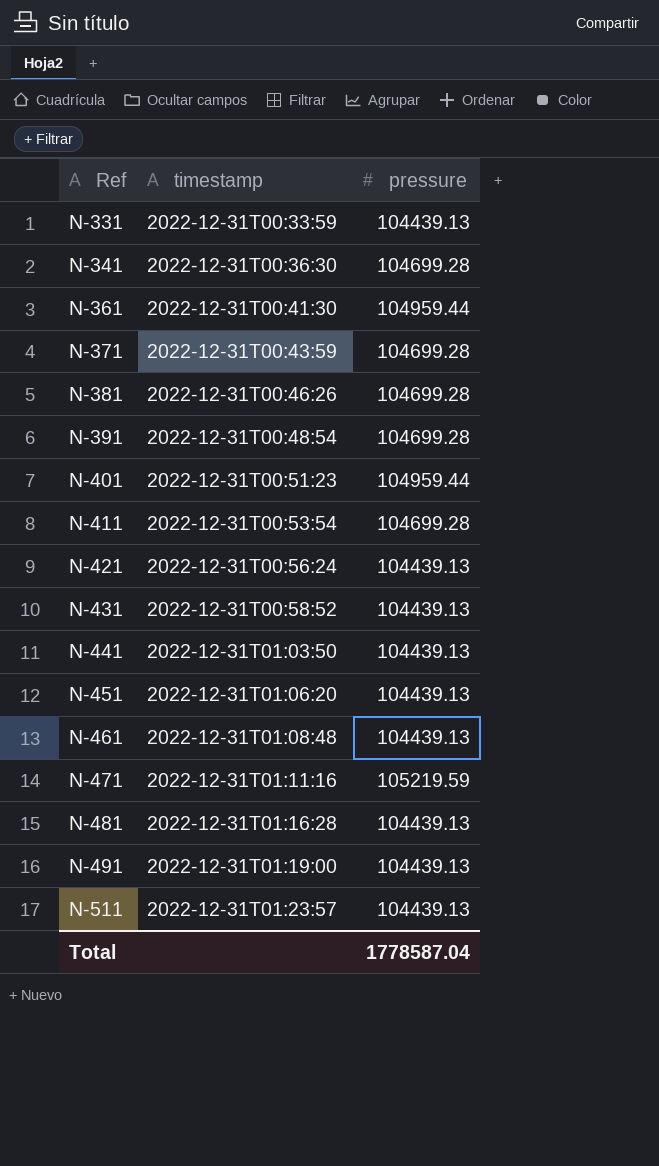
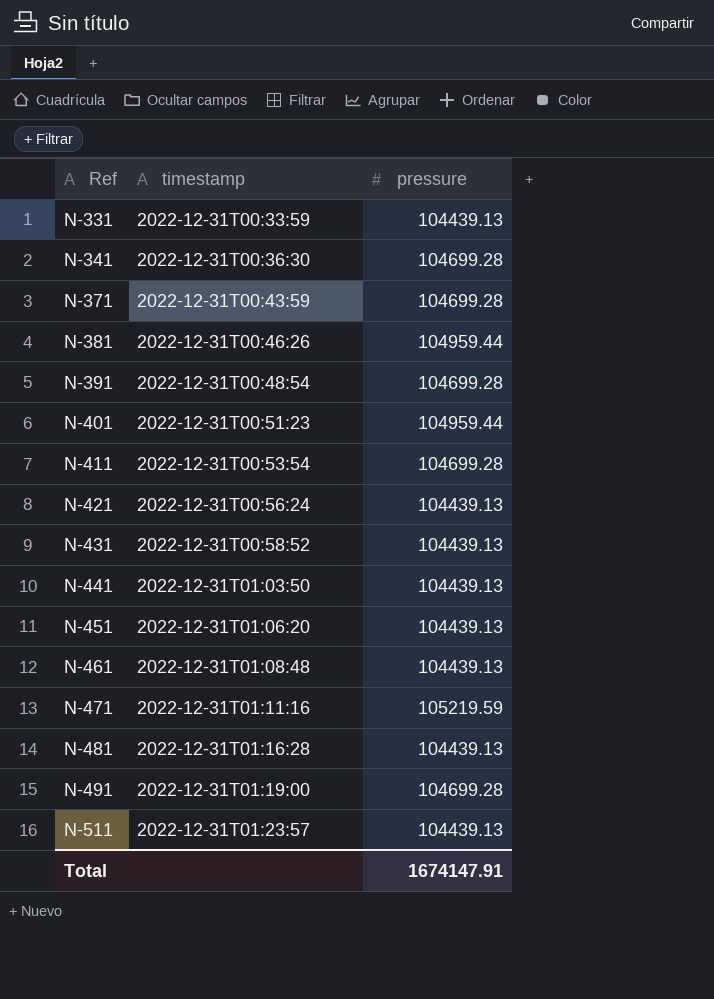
row N-361: 2022-12-31T00:41:30 | 104959.44 -> none
N-381 | pressure: 104699.28 -> 104959.44
N-491 | pressure: 104439.13 -> 104699.28
Total | pressure: 1778587.04 -> 1674147.91

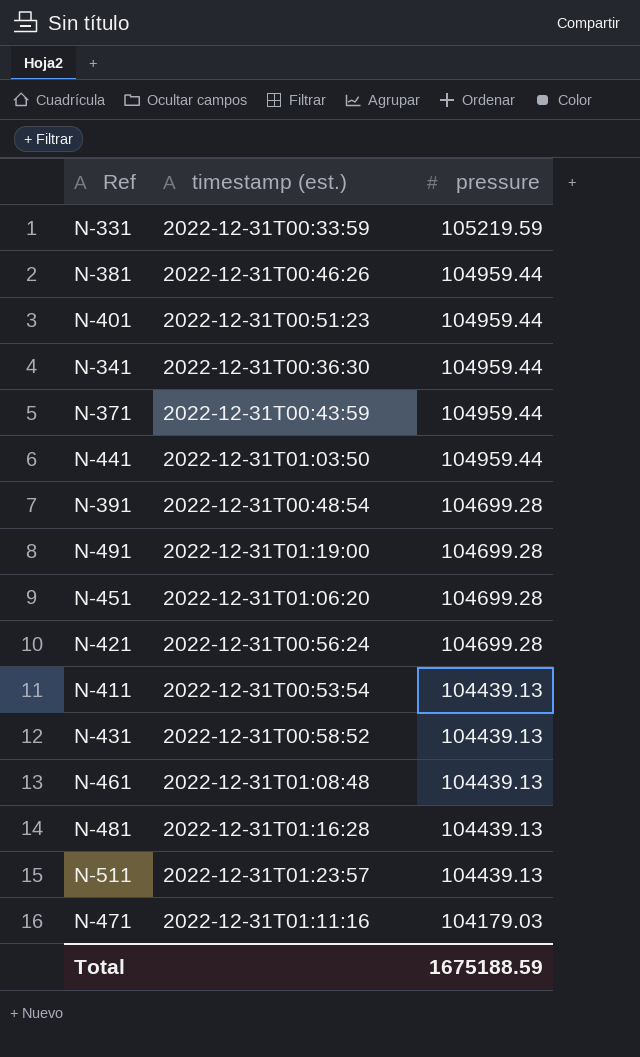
row order: Ref ascending -> pressure descending
column name: timestamp -> timestamp (est.)
N-331 | pressure: 104439.13 -> 105219.59
N-341 | pressure: 104699.28 -> 104959.44
N-371 | pressure: 104699.28 -> 104959.44
N-441 | pressure: 104439.13 -> 104959.44
N-451 | pressure: 104439.13 -> 104699.28
N-421 | pressure: 104439.13 -> 104699.28
N-411 | pressure: 104699.28 -> 104439.13
N-471 | pressure: 105219.59 -> 104179.03
Total | pressure: 1674147.91 -> 1675188.59

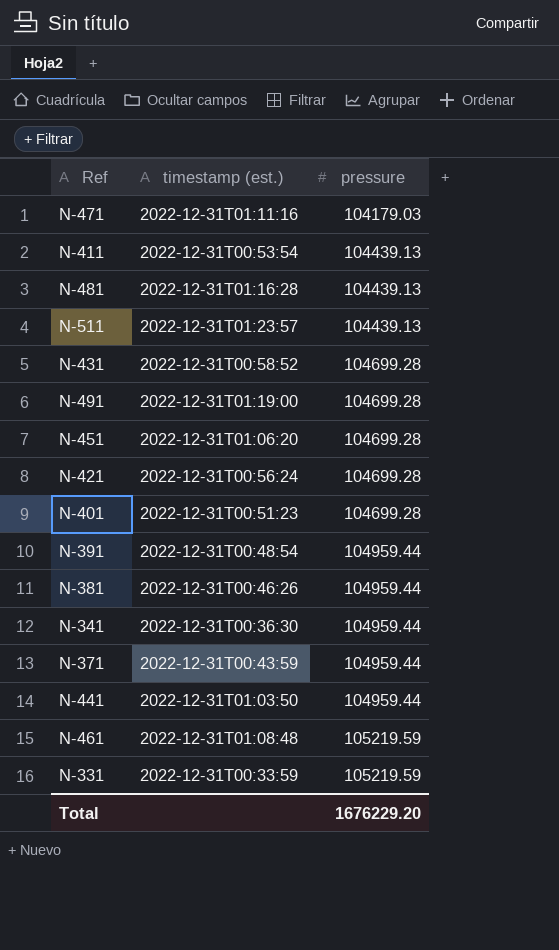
row order: pressure descending -> pressure ascending
N-431 | pressure: 104439.13 -> 104699.28
N-401 | pressure: 104959.44 -> 104699.28
N-391 | pressure: 104699.28 -> 104959.44
N-461 | pressure: 104439.13 -> 105219.59
Total | pressure: 1675188.59 -> 1676229.20

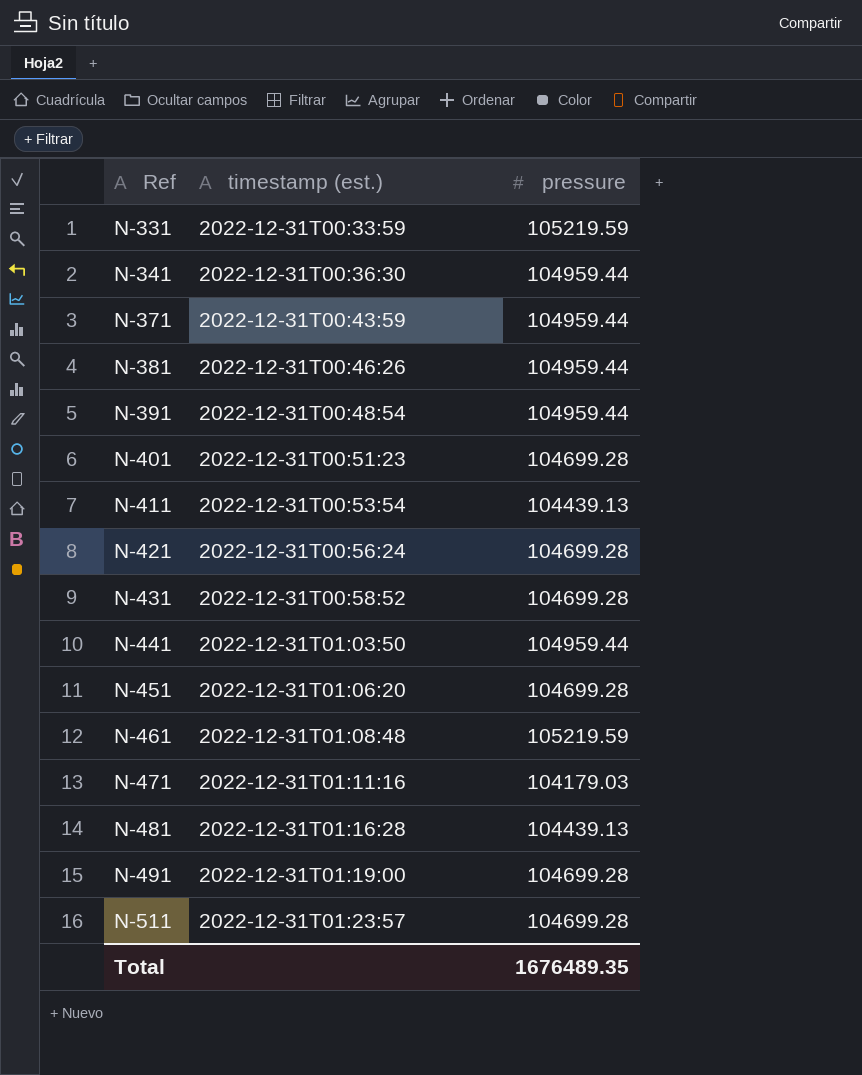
row order: pressure ascending -> Ref ascending
N-511 | pressure: 104439.13 -> 104699.28
Total | pressure: 1676229.20 -> 1676489.35

